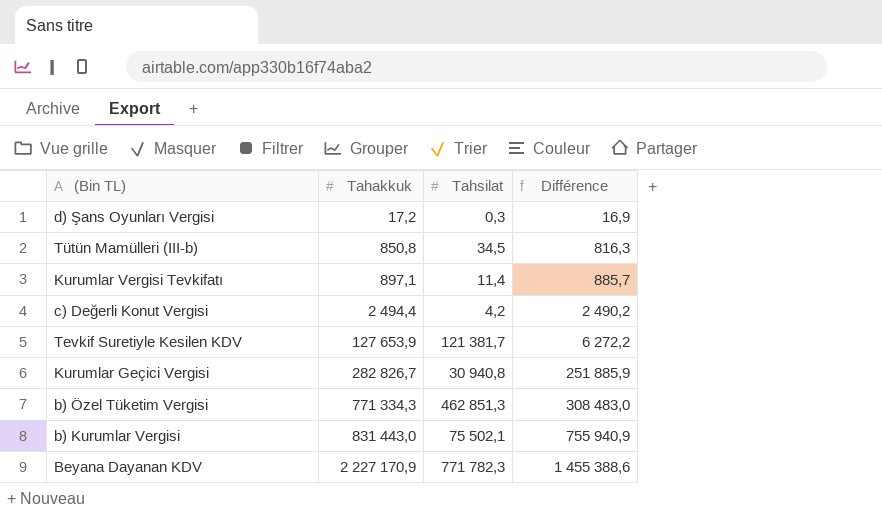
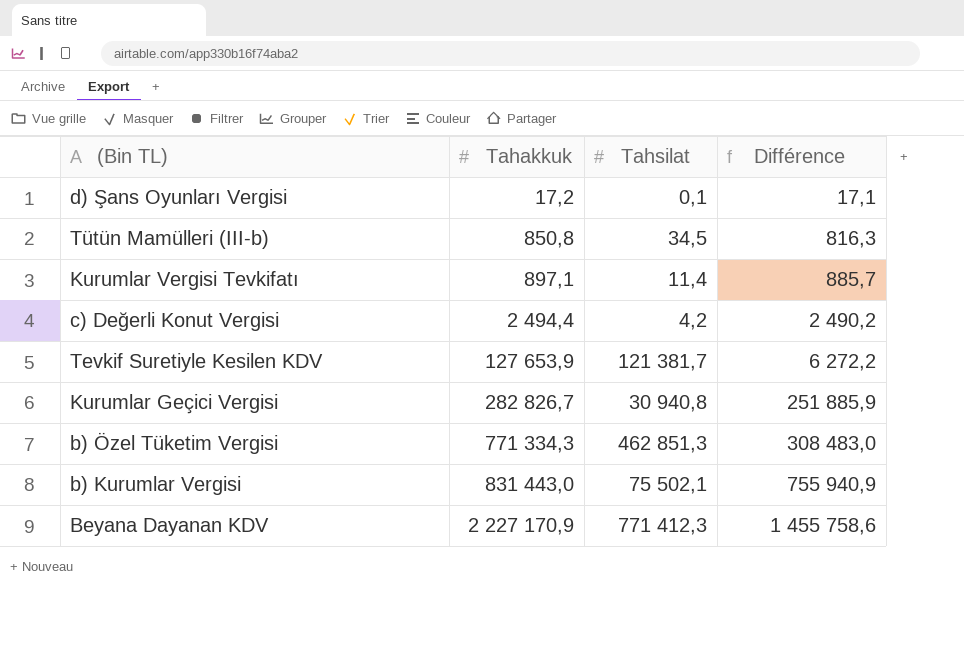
d) Şans Oyunları Vergisi | Tahsilat: 0,3 -> 0,1
d) Şans Oyunları Vergisi | Différence: 16,9 -> 17,1
Beyana Dayanan KDV | Tahsilat: 771 782,3 -> 771 412,3
Beyana Dayanan KDV | Différence: 1 455 388,6 -> 1 455 758,6

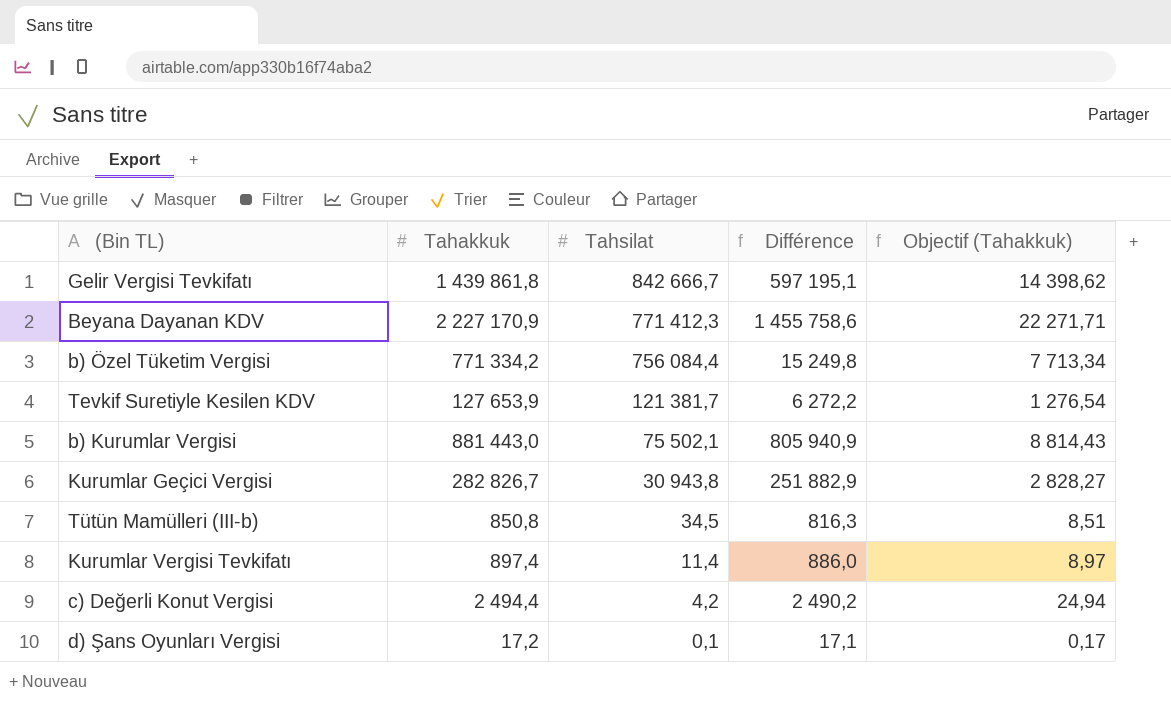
row order: Tahakkuk ascending -> Tahsilat descending
column Objectif (Tahakkuk) | formula: none -> [Tahakkuk] * 0,01
row Gelir Vergisi Tevkifatı: none -> 1 439 861,8 | 842 666,7 | 597 195,1 | 14 398,62
b) Özel Tüketim Vergisi | Tahakkuk: 771 334,3 -> 771 334,2
b) Özel Tüketim Vergisi | Tahsilat: 462 851,3 -> 756 084,4
b) Özel Tüketim Vergisi | Différence: 308 483,0 -> 15 249,8
b) Kurumlar Vergisi | Tahakkuk: 831 443,0 -> 881 443,0
b) Kurumlar Vergisi | Différence: 755 940,9 -> 805 940,9
Kurumlar Geçici Vergisi | Tahsilat: 30 940,8 -> 30 943,8
Kurumlar Geçici Vergisi | Différence: 251 885,9 -> 251 882,9
Kurumlar Vergisi Tevkifatı | Tahakkuk: 897,1 -> 897,4
Kurumlar Vergisi Tevkifatı | Différence: 885,7 -> 886,0

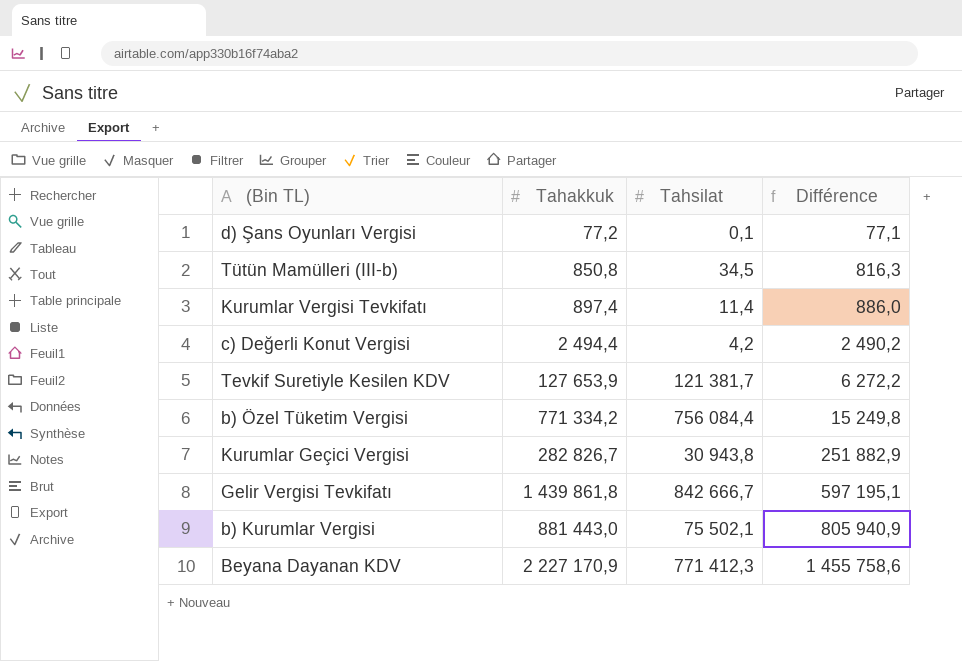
row order: Tahsilat descending -> Différence ascending
column Objectif (Tahakkuk) | formula: [Tahakkuk] * 0,01 -> none
d) Şans Oyunları Vergisi | Tahakkuk: 17,2 -> 77,2
d) Şans Oyunları Vergisi | Différence: 17,1 -> 77,1

